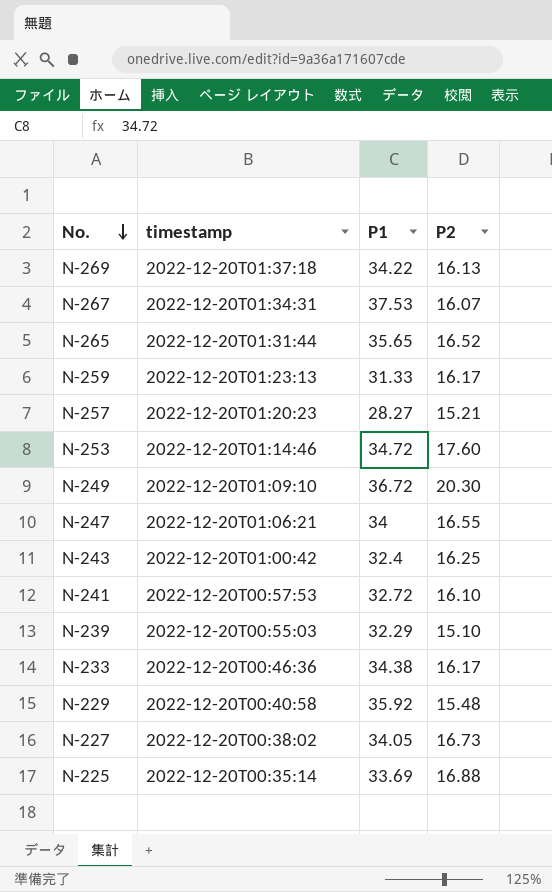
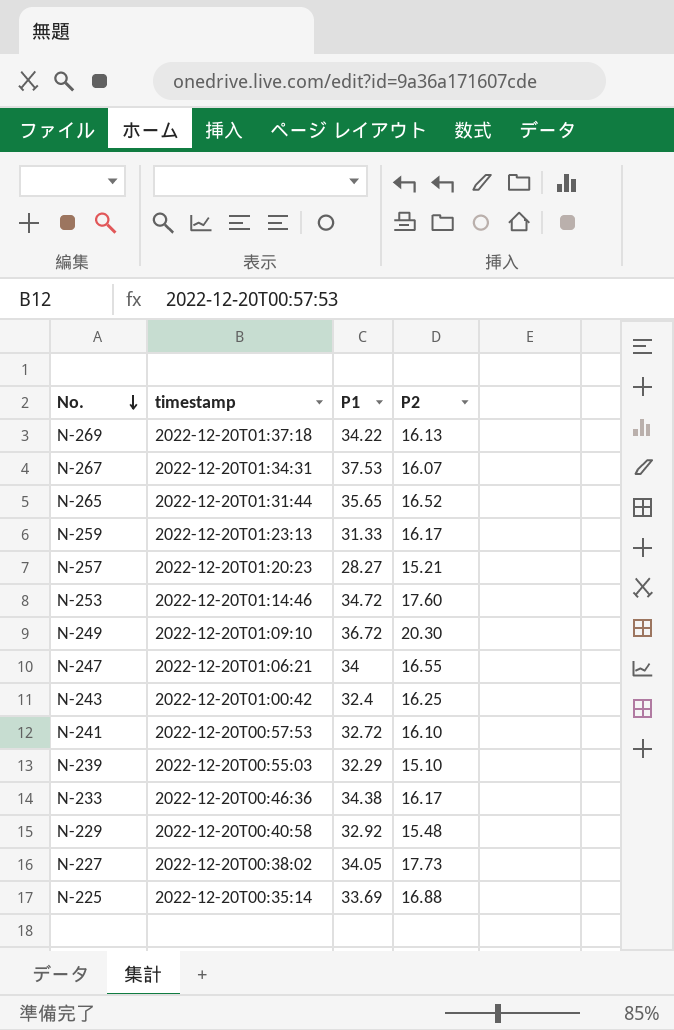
N-229 | P1: 35.92 -> 32.92
N-227 | P2: 16.73 -> 17.73

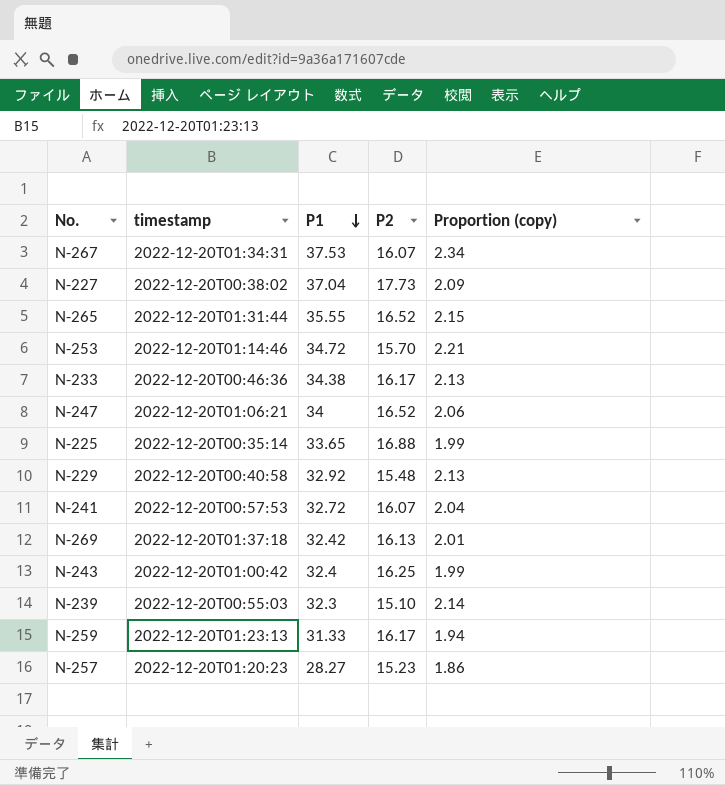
row order: No. descending -> P1 descending
column Proportion (copy) | formula: none -> [P1] / [P2]
row N-249: 2022-12-20T01:09:10 | 36.72 | 20.30 -> none
N-227 | P1: 34.05 -> 37.04
N-265 | P1: 35.65 -> 35.55
N-253 | P2: 17.60 -> 15.70
N-247 | P2: 16.55 -> 16.52
N-225 | P1: 33.69 -> 33.65
N-241 | P2: 16.10 -> 16.07
N-269 | P1: 34.22 -> 32.42
N-239 | P1: 32.29 -> 32.3
N-257 | P2: 15.21 -> 15.23

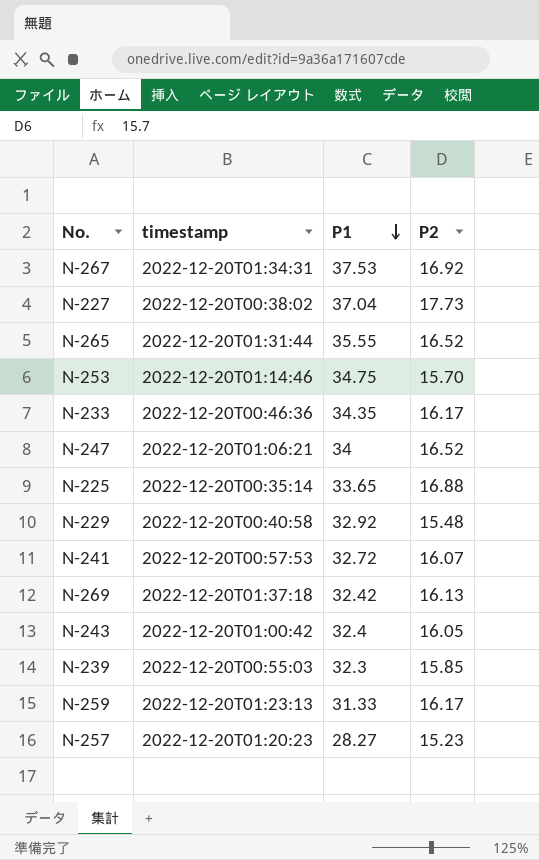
column Proportion (copy) | formula: [P1] / [P2] -> none
N-267 | P2: 16.07 -> 16.92
N-253 | P1: 34.72 -> 34.75
N-233 | P1: 34.38 -> 34.35
N-243 | P2: 16.25 -> 16.05
N-239 | P2: 15.10 -> 15.85

